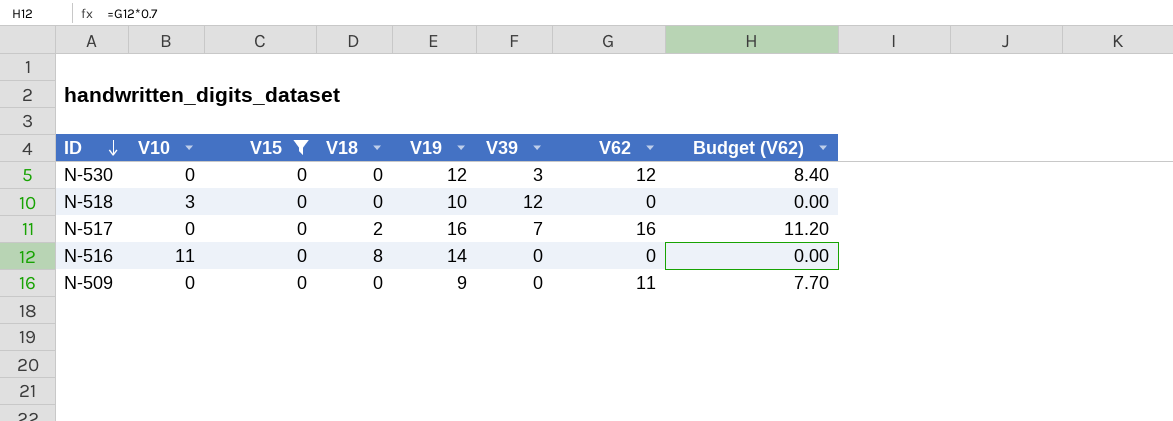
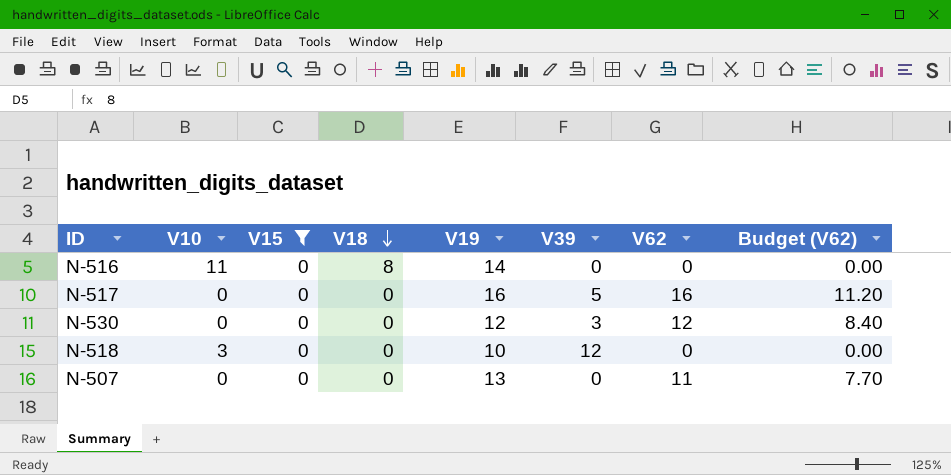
row order: ID descending -> V18 descending
row N-509: 0 | 0 | 0 | 9 | 0 | 11 | 7.70 -> none
N-517 | V18: 2 -> 0
N-517 | V39: 7 -> 5
row N-507: none -> 0 | 0 | 0 | 13 | 0 | 11 | 7.70

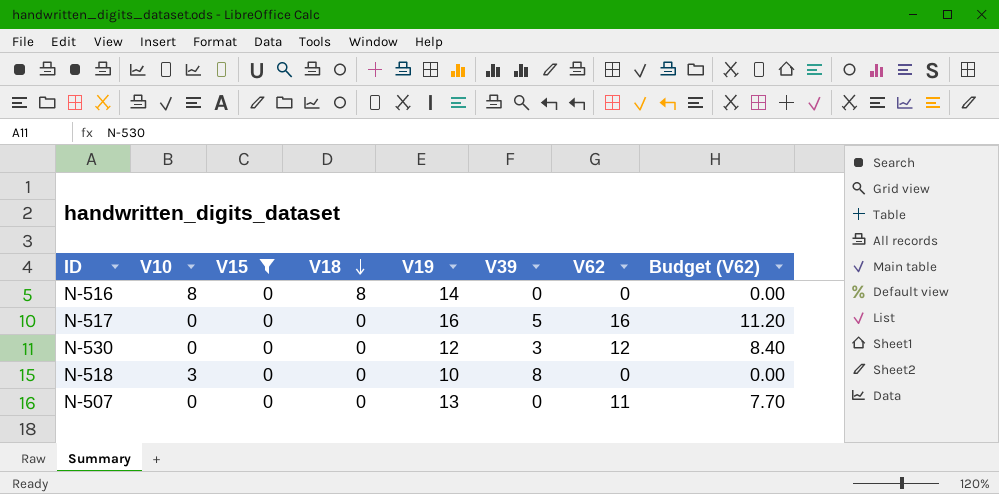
N-516 | V10: 11 -> 8
N-518 | V39: 12 -> 8

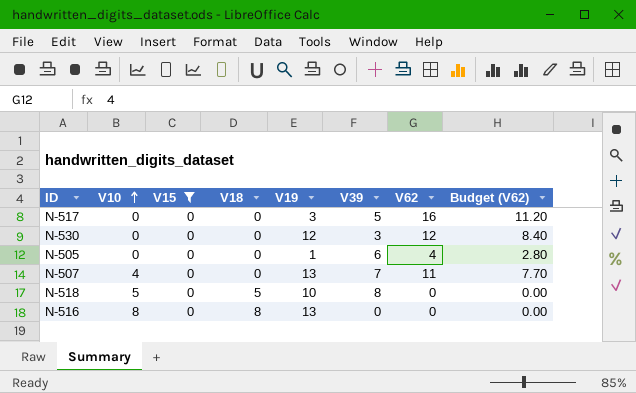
row order: V18 descending -> V10 ascending
N-517 | V19: 16 -> 3
row N-505: none -> 0 | 0 | 0 | 1 | 6 | 4 | 2.80
N-507 | V10: 0 -> 4
N-507 | V39: 0 -> 7
N-518 | V10: 3 -> 5
N-518 | V18: 0 -> 5
N-516 | V19: 14 -> 13

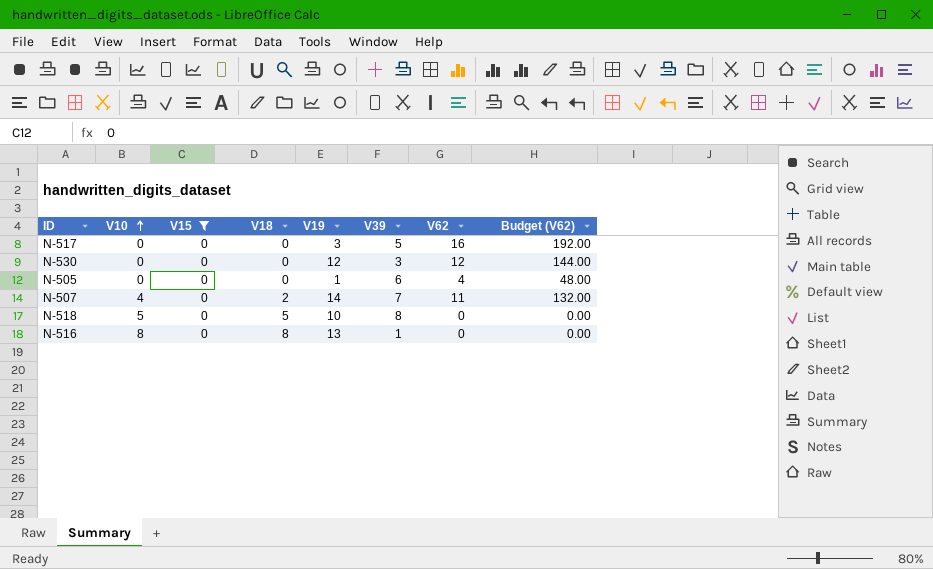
column Budget (V62) | formula: [V62] * 0.7 -> [V62] * 12
N-507 | V18: 0 -> 2
N-507 | V19: 13 -> 14
N-516 | V39: 0 -> 1

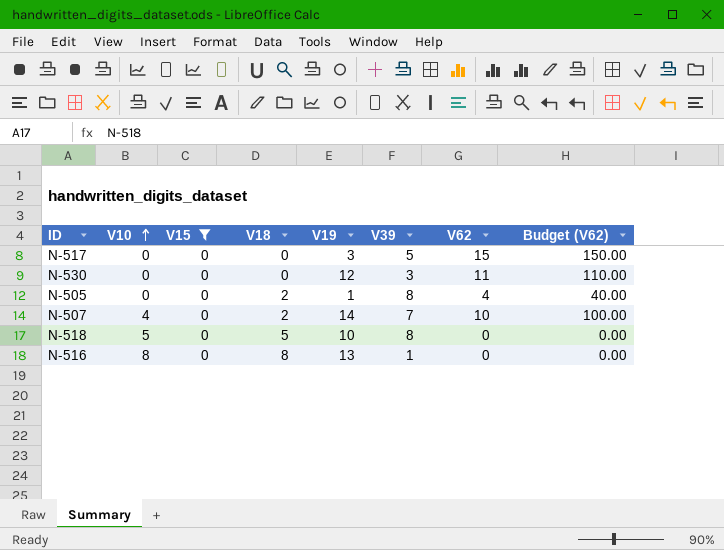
column Budget (V62) | formula: [V62] * 12 -> [V62] * 10
N-517 | V62: 16 -> 15
N-530 | V62: 12 -> 11
N-505 | V18: 0 -> 2
N-505 | V39: 6 -> 8
N-507 | V62: 11 -> 10

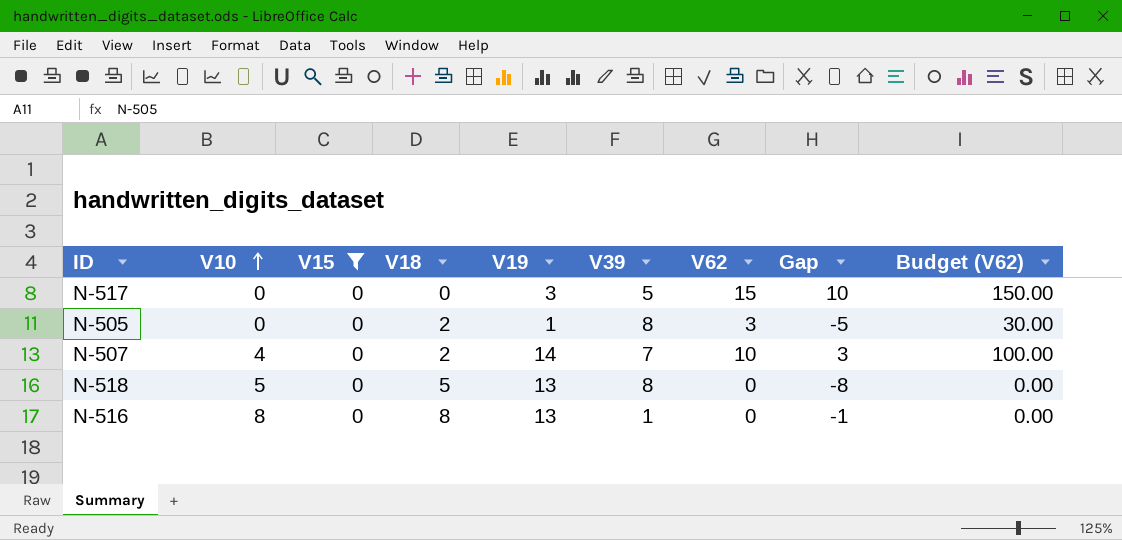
column Gap | formula: none -> [V62] - [V39]
row N-530: 0 | 0 | 0 | 12 | 3 | 11 | 110.00 -> none
N-505 | V62: 4 -> 3
N-505 | Budget (V62): 40.00 -> 30.00
N-518 | V19: 10 -> 13

